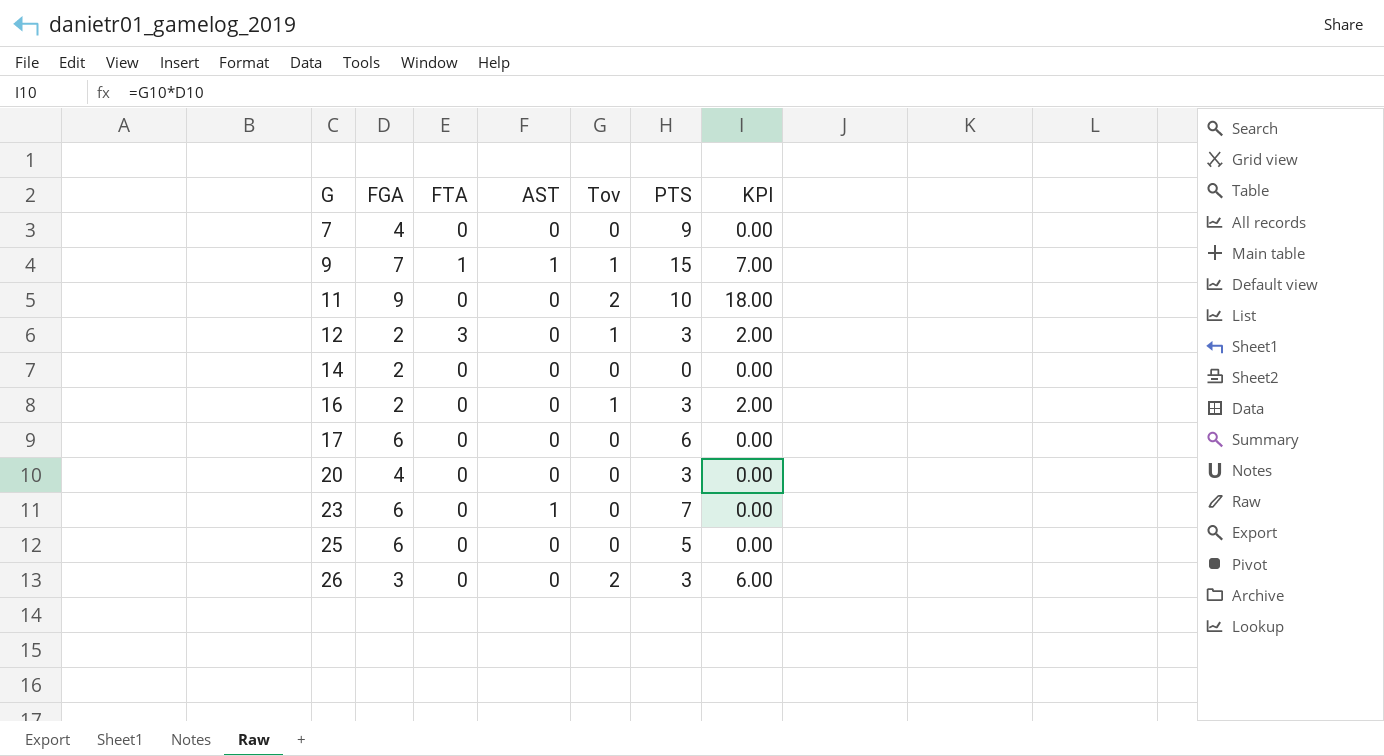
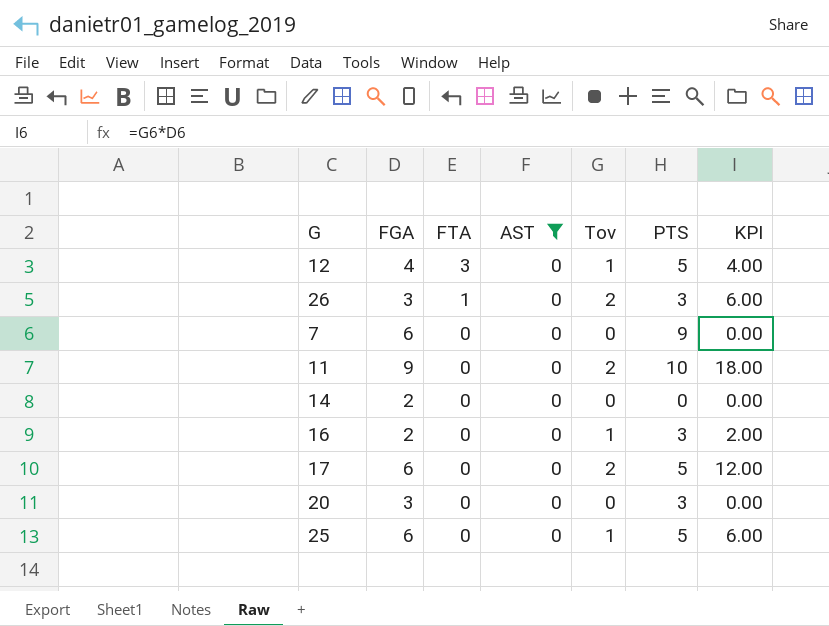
filter: none -> AST = 0
row order: G ascending -> FTA descending
12 | FGA: 2 -> 4
12 | PTS: 3 -> 5
12 | KPI: 2.00 -> 4.00
26 | FTA: 0 -> 1
7 | FGA: 4 -> 6
17 | Tov: 0 -> 2
17 | PTS: 6 -> 5
17 | KPI: 0.00 -> 12.00
20 | FGA: 4 -> 3
25 | Tov: 0 -> 1
25 | KPI: 0.00 -> 6.00

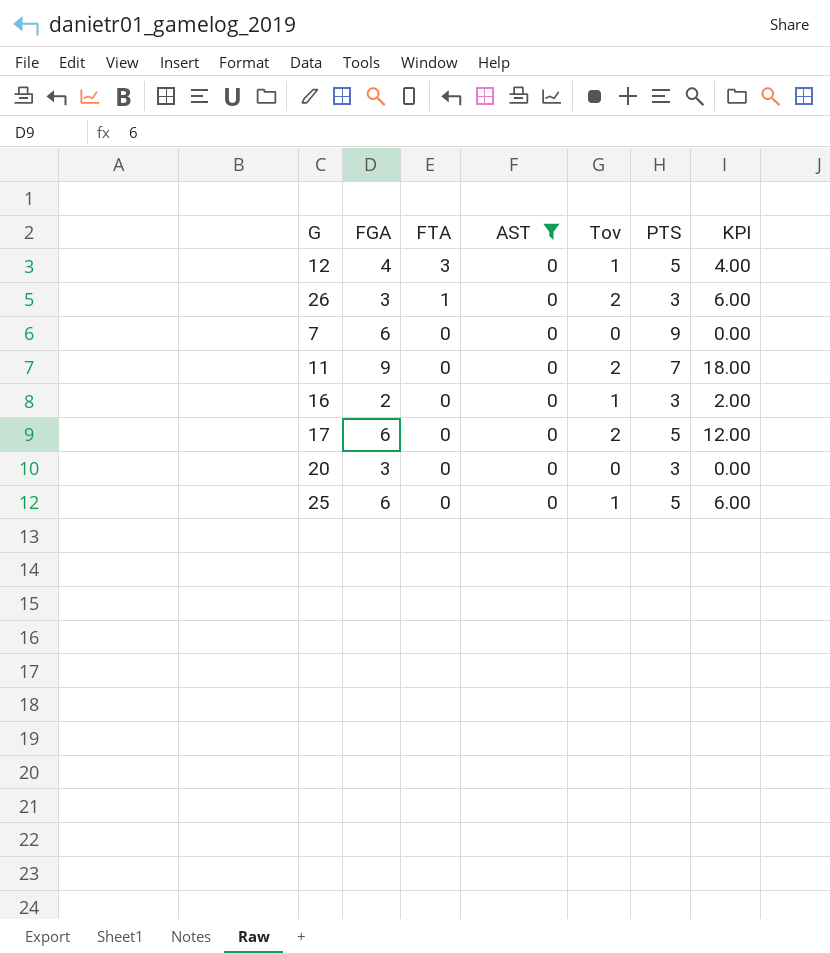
row 14: 2 | 0 | 0 | 0 | 0 | 0.00 -> none
11 | PTS: 10 -> 7

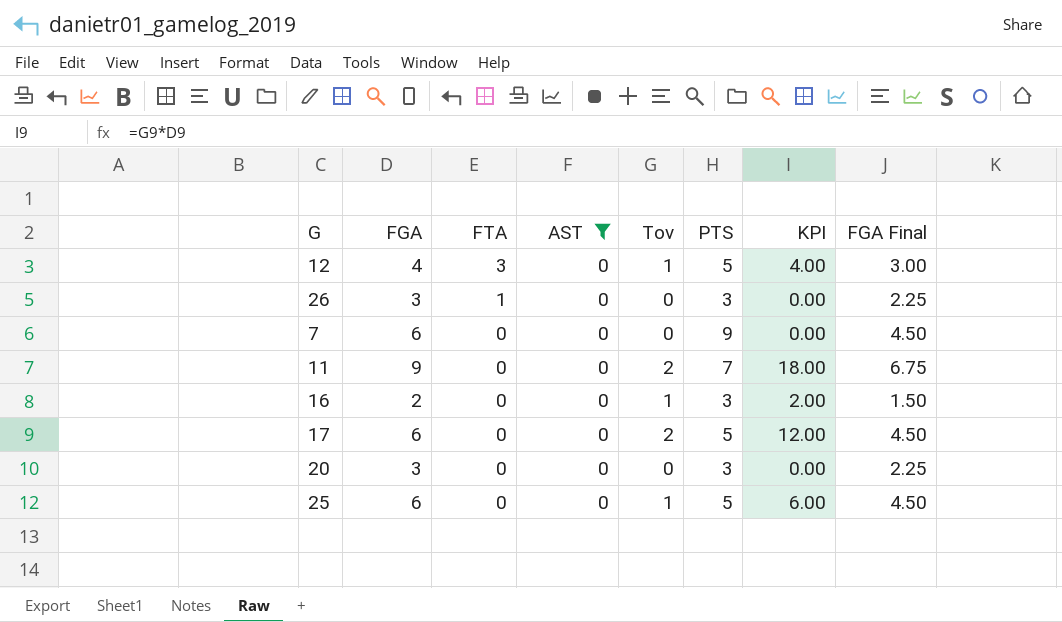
column FGA Final | formula: none -> [FGA] * 0.75
26 | Tov: 2 -> 0
26 | KPI: 6.00 -> 0.00

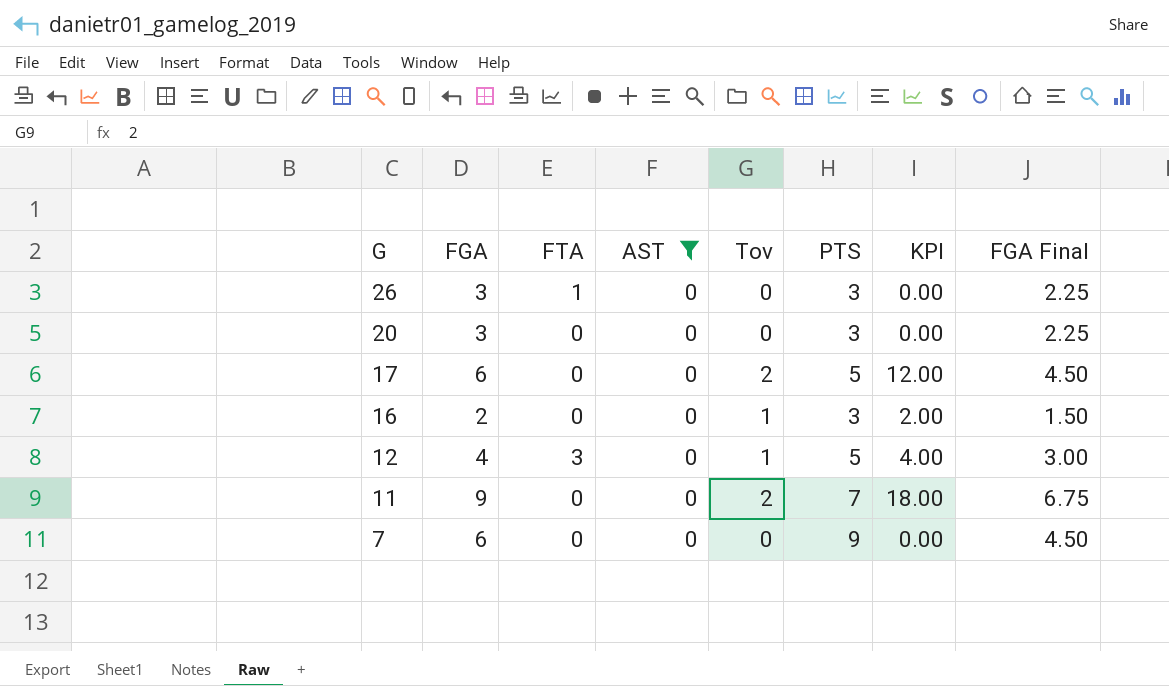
row order: FTA descending -> G descending
row 25: 6 | 0 | 0 | 1 | 5 | 6.00 | 4.50 -> none

